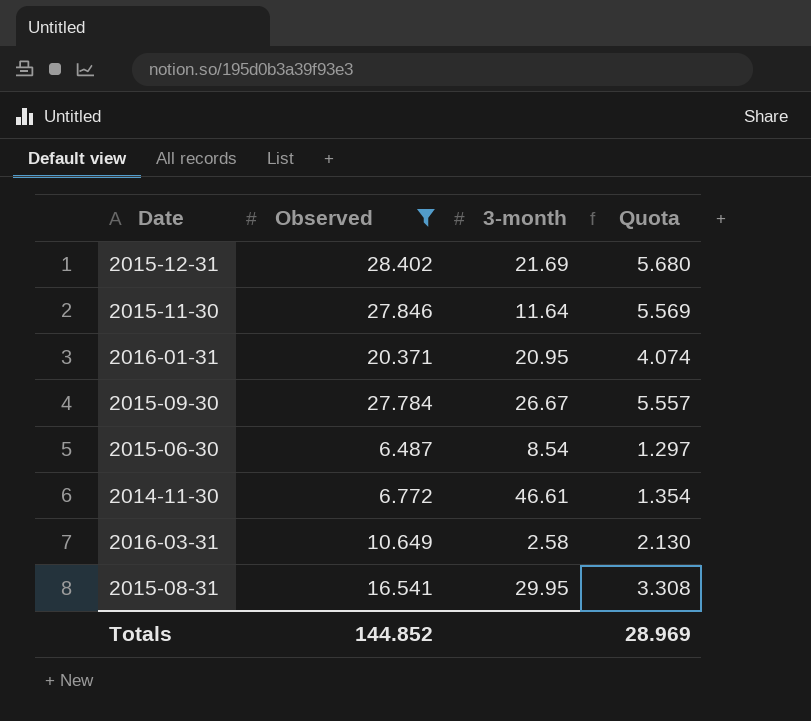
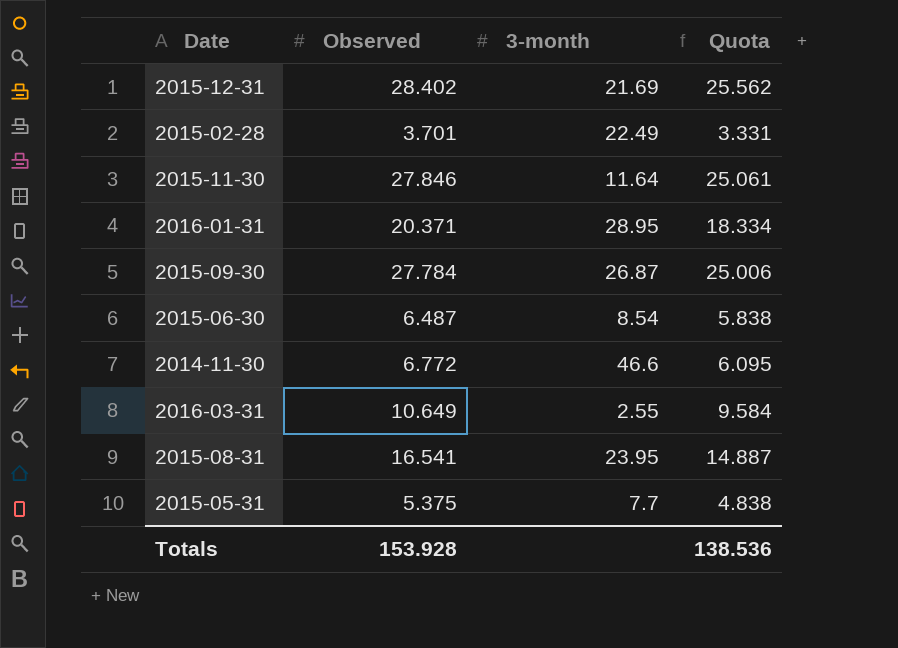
filter: Observed >= 6.487 -> none
column Quota | formula: [Observed] * 0.2 -> [Observed] * 0.9
2016-01-31 | 3-month: 20.95 -> 28.95
2015-09-30 | 3-month: 26.67 -> 26.87
2014-11-30 | 3-month: 46.61 -> 46.6
2016-03-31 | 3-month: 2.58 -> 2.55
2015-08-31 | 3-month: 29.95 -> 23.95
Totals | Observed: 144.852 -> 153.928
Totals | Quota: 28.969 -> 138.536

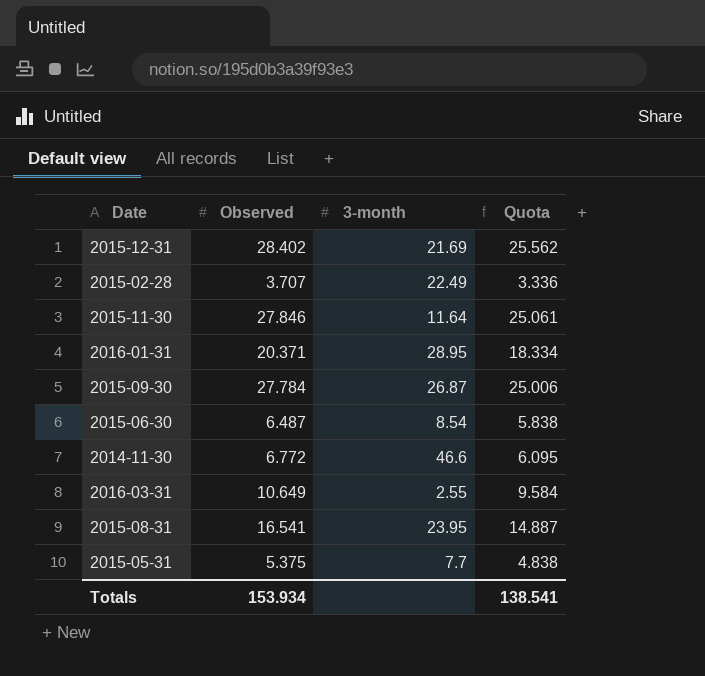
2015-02-28 | Observed: 3.701 -> 3.707
2015-02-28 | Quota: 3.331 -> 3.336
Totals | Observed: 153.928 -> 153.934
Totals | Quota: 138.536 -> 138.541

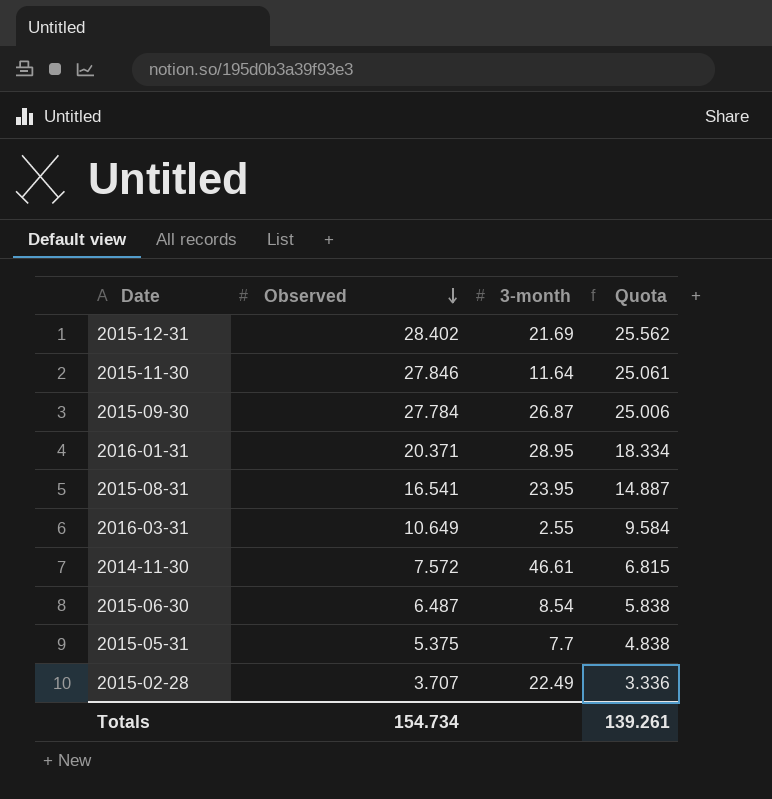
row order: none -> Observed descending
2014-11-30 | Observed: 6.772 -> 7.572
2014-11-30 | 3-month: 46.6 -> 46.61
2014-11-30 | Quota: 6.095 -> 6.815
Totals | Observed: 153.934 -> 154.734
Totals | Quota: 138.541 -> 139.261

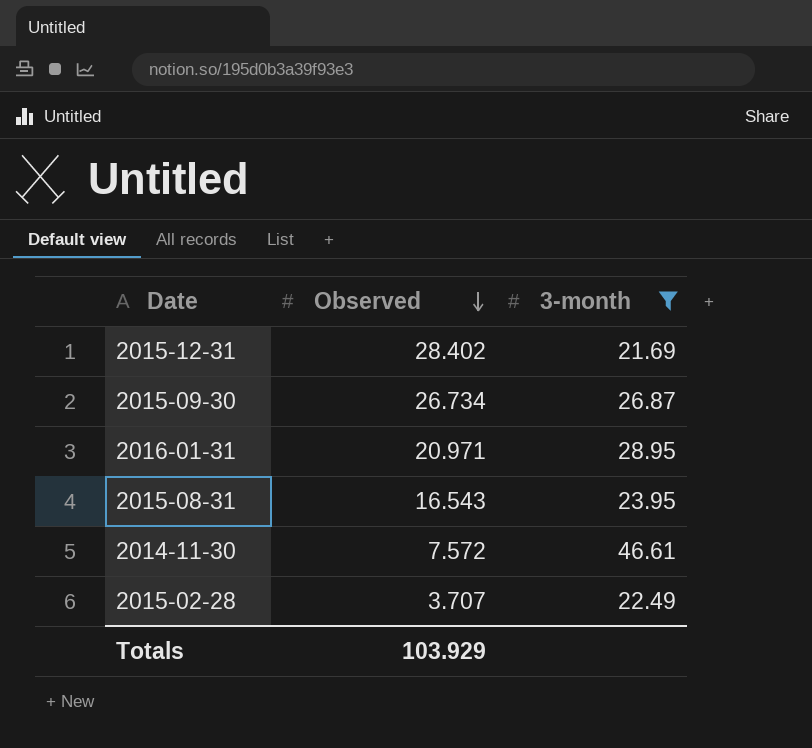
filter: none -> 3-month >= 21.69
column Quota | formula: [Observed] * 0.9 -> none
2015-09-30 | Observed: 27.784 -> 26.734
2016-01-31 | Observed: 20.371 -> 20.971
2015-08-31 | Observed: 16.541 -> 16.543
Totals | Observed: 154.734 -> 103.929

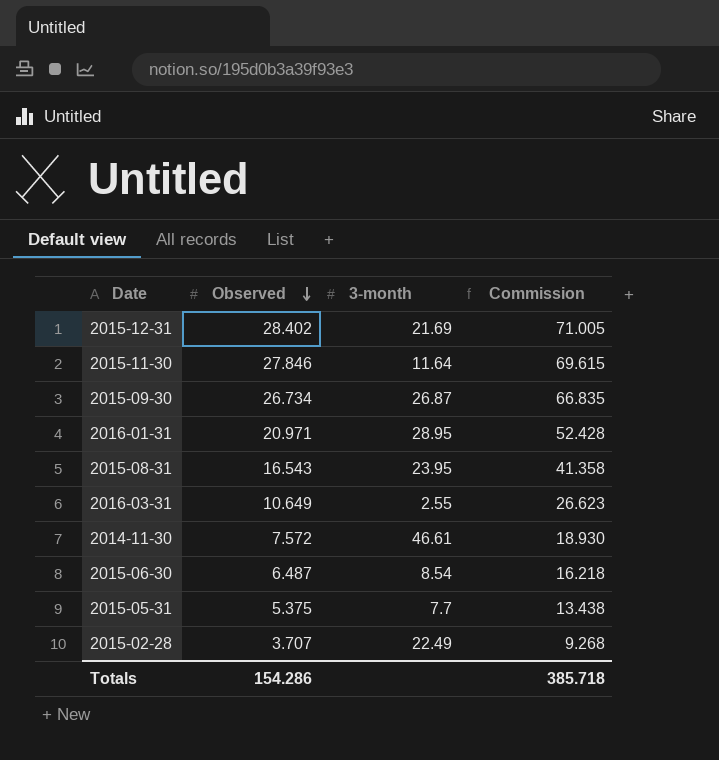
filter: 3-month >= 21.69 -> none
column Commission | formula: none -> [Observed] * 2.5
Totals | Observed: 103.929 -> 154.286

